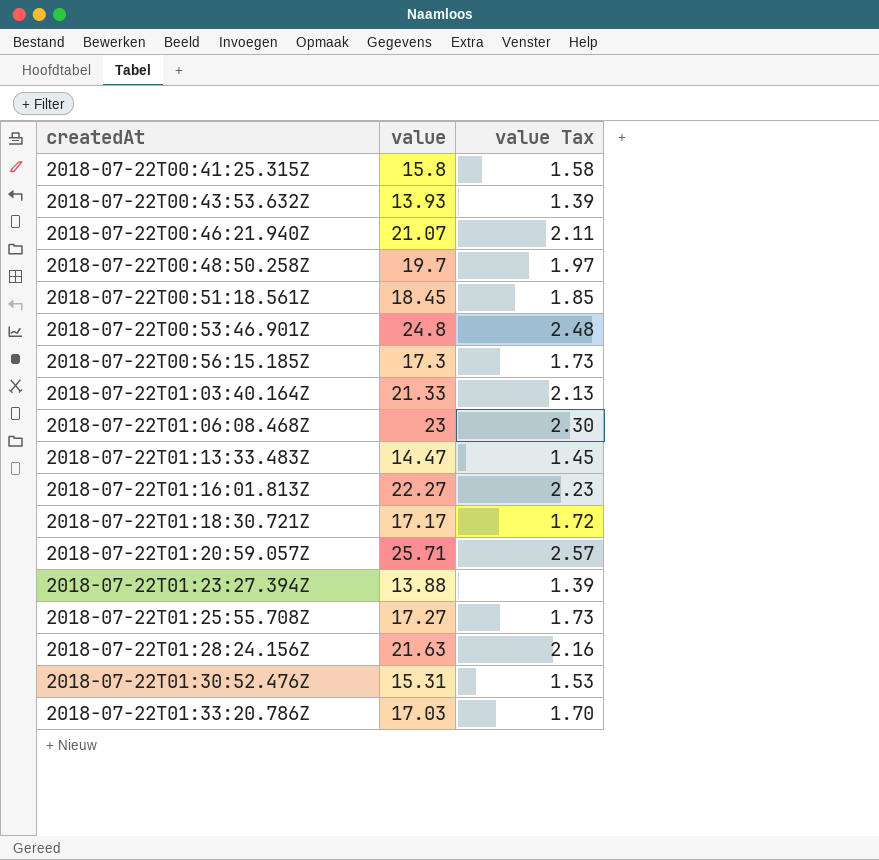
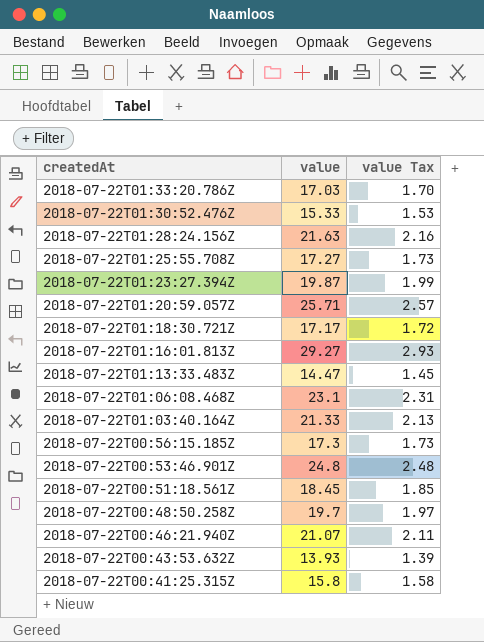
row order: createdAt ascending -> createdAt descending
2018-07-22T01:30:52.476Z | value: 15.31 -> 15.33
2018-07-22T01:23:27.394Z | value: 13.88 -> 19.87
2018-07-22T01:23:27.394Z | value Tax: 1.39 -> 1.99
2018-07-22T01:16:01.813Z | value: 22.27 -> 29.27
2018-07-22T01:16:01.813Z | value Tax: 2.23 -> 2.93
2018-07-22T01:06:08.468Z | value: 23 -> 23.1
2018-07-22T01:06:08.468Z | value Tax: 2.30 -> 2.31

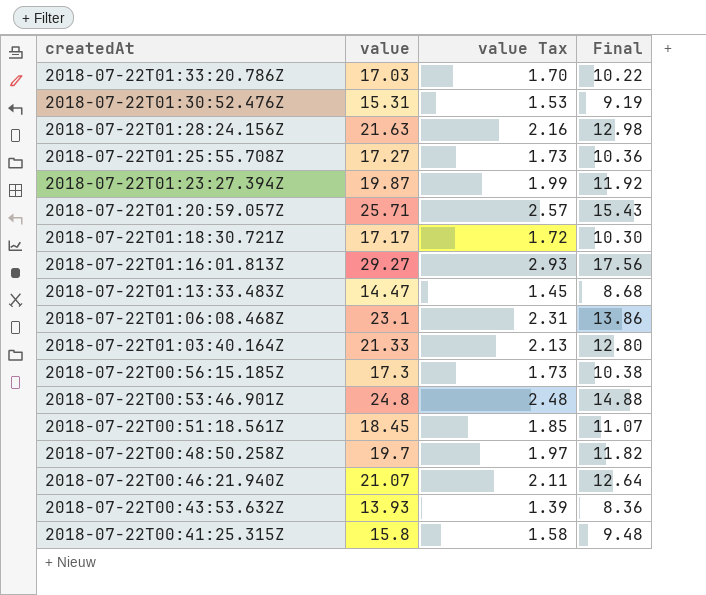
column Final | formula: none -> [value] * 0.6
2018-07-22T01:30:52.476Z | value: 15.33 -> 15.31

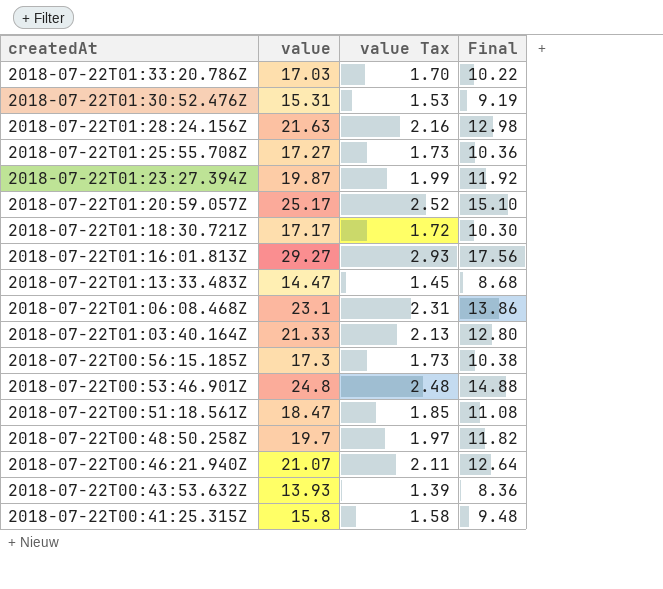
2018-07-22T01:20:59.057Z | value: 25.71 -> 25.17
2018-07-22T01:20:59.057Z | value Tax: 2.57 -> 2.52
2018-07-22T01:20:59.057Z | Final: 15.43 -> 15.10
2018-07-22T00:51:18.561Z | value: 18.45 -> 18.47
2018-07-22T00:51:18.561Z | Final: 11.07 -> 11.08

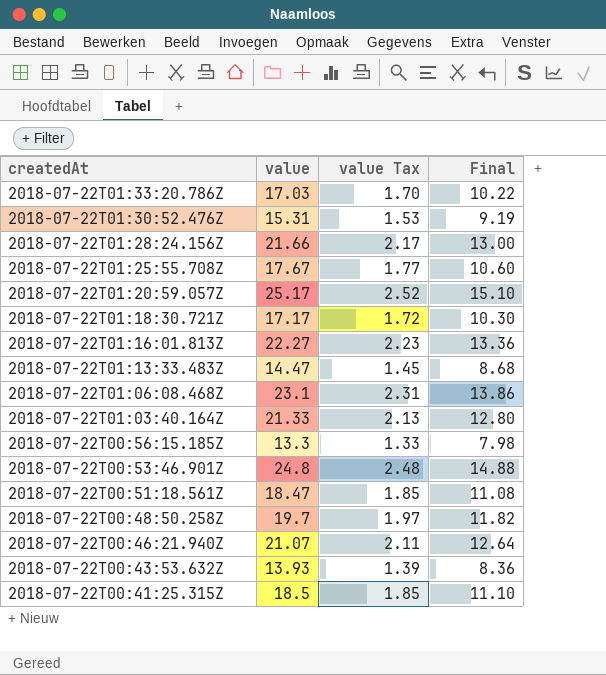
row 2018-07-22T01:23:27.394Z: 19.87 | 1.99 | 11.92 -> none
2018-07-22T01:28:24.156Z | value: 21.63 -> 21.66
2018-07-22T01:28:24.156Z | value Tax: 2.16 -> 2.17
2018-07-22T01:28:24.156Z | Final: 12.98 -> 13.00
2018-07-22T01:25:55.708Z | value: 17.27 -> 17.67
2018-07-22T01:25:55.708Z | value Tax: 1.73 -> 1.77
2018-07-22T01:25:55.708Z | Final: 10.36 -> 10.60
2018-07-22T01:16:01.813Z | value: 29.27 -> 22.27
2018-07-22T01:16:01.813Z | value Tax: 2.93 -> 2.23
2018-07-22T01:16:01.813Z | Final: 17.56 -> 13.36
2018-07-22T00:56:15.185Z | value: 17.3 -> 13.3
2018-07-22T00:56:15.185Z | value Tax: 1.73 -> 1.33
2018-07-22T00:56:15.185Z | Final: 10.38 -> 7.98
2018-07-22T00:41:25.315Z | value: 15.8 -> 18.5
2018-07-22T00:41:25.315Z | value Tax: 1.58 -> 1.85
2018-07-22T00:41:25.315Z | Final: 9.48 -> 11.10

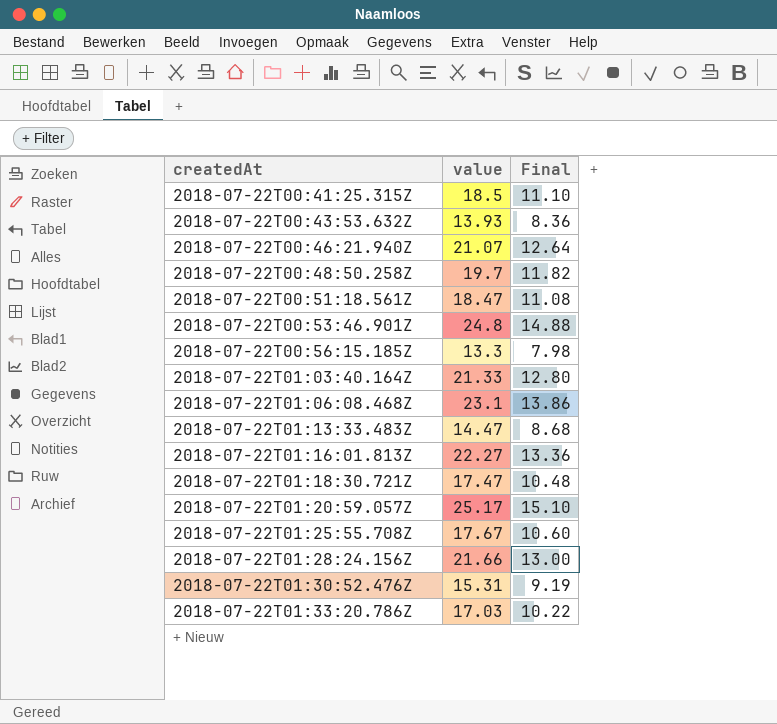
row order: createdAt descending -> createdAt ascending
column value Tax | formula: [value] * 0.1 -> none
2018-07-22T01:18:30.721Z | value: 17.17 -> 17.47
2018-07-22T01:18:30.721Z | Final: 10.30 -> 10.48

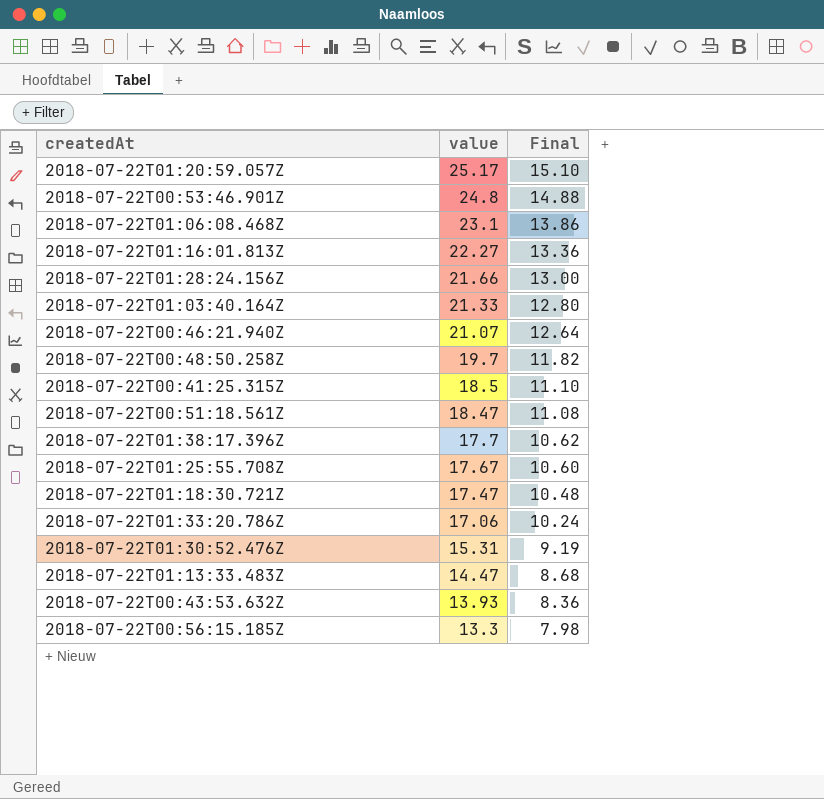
row order: createdAt ascending -> value descending
row 2018-07-22T01:38:17.396Z: none -> 17.7 | 10.62
2018-07-22T01:33:20.786Z | value: 17.03 -> 17.06
2018-07-22T01:33:20.786Z | Final: 10.22 -> 10.24

